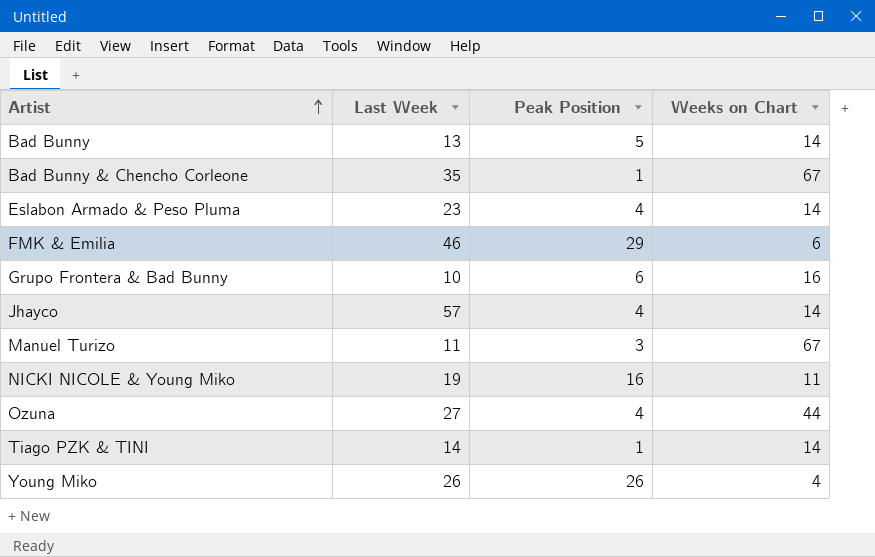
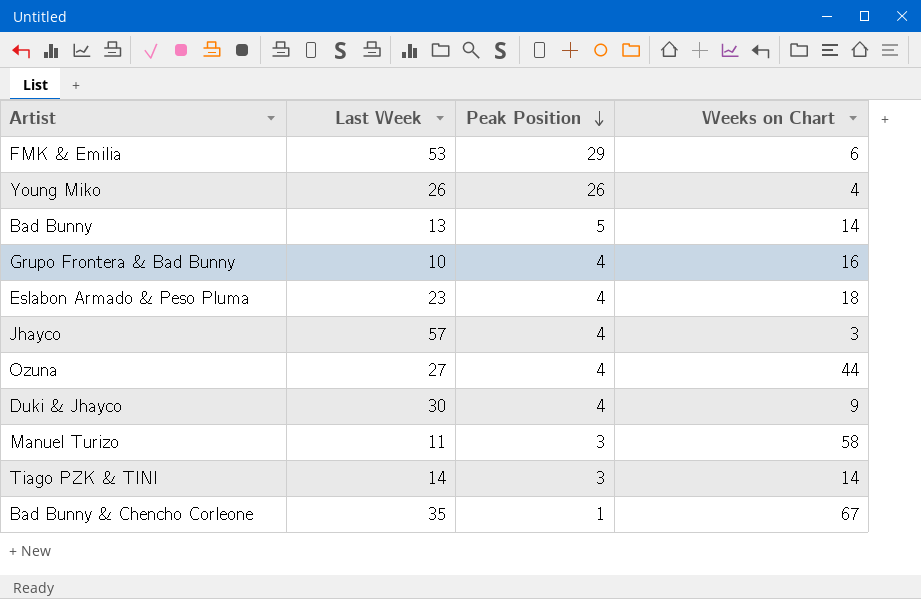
row order: Artist ascending -> Peak Position descending
row NICKI NICOLE & Young Miko: 19 | 16 | 11 -> none
FMK & Emilia | Last Week: 46 -> 53
Grupo Frontera & Bad Bunny | Peak Position: 6 -> 4
Eslabon Armado & Peso Pluma | Weeks on Chart: 14 -> 18
Jhayco | Weeks on Chart: 14 -> 3
row Duki & Jhayco: none -> 30 | 4 | 9
Manuel Turizo | Weeks on Chart: 67 -> 58
Tiago PZK & TINI | Peak Position: 1 -> 3

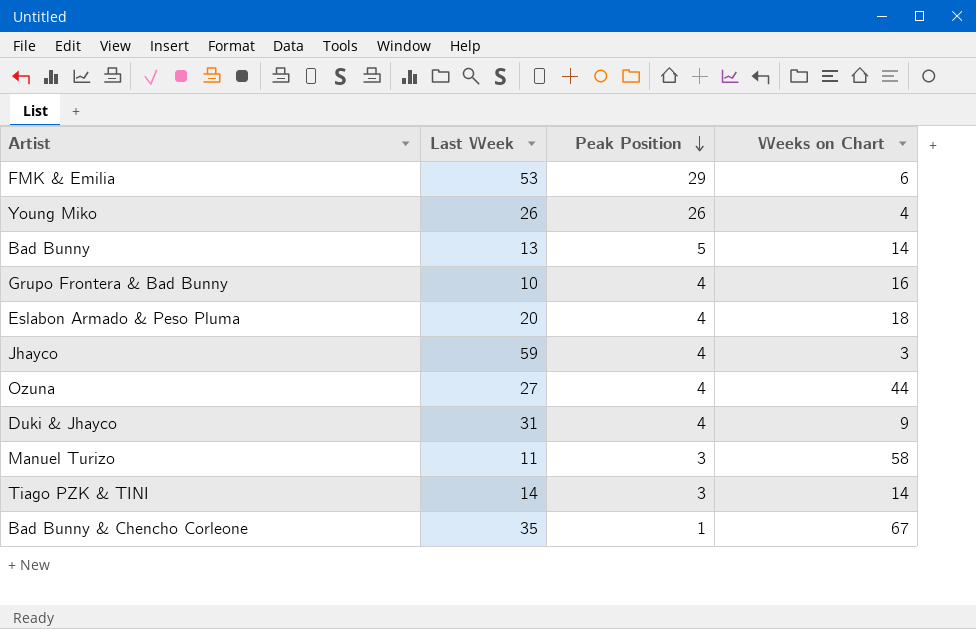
Eslabon Armado & Peso Pluma | Last Week: 23 -> 20
Jhayco | Last Week: 57 -> 59
Duki & Jhayco | Last Week: 30 -> 31

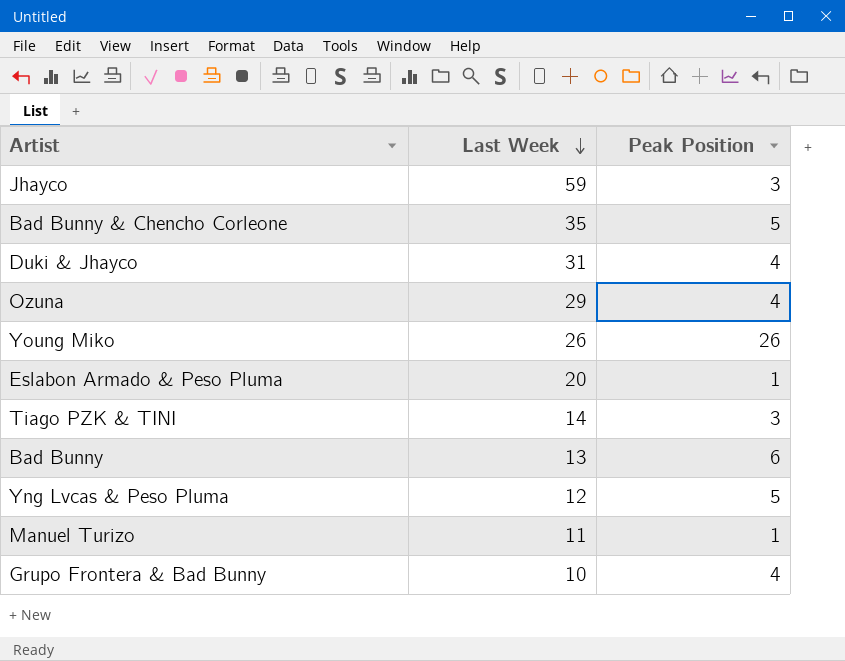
row order: Peak Position descending -> Last Week descending
column Weeks on Chart | position: 4 -> none
row FMK & Emilia: 53 | 29 | 6 -> none
Jhayco | Peak Position: 4 -> 3
Bad Bunny & Chencho Corleone | Peak Position: 1 -> 5
Ozuna | Last Week: 27 -> 29
Eslabon Armado & Peso Pluma | Peak Position: 4 -> 1
Bad Bunny | Peak Position: 5 -> 6
row Yng Lvcas & Peso Pluma: none -> 12 | 5
Manuel Turizo | Peak Position: 3 -> 1

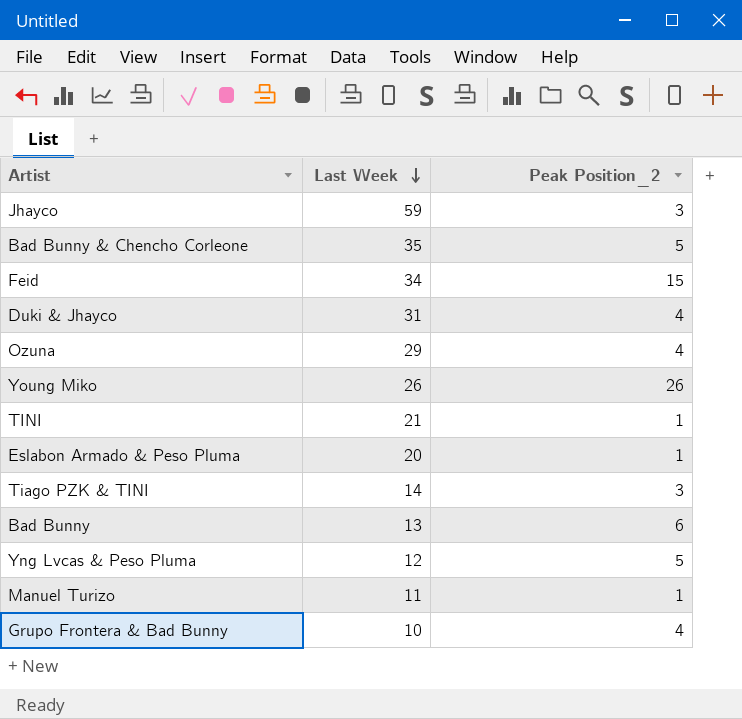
column name: Peak Position -> Peak Position_2
row Feid: none -> 34 | 15
row TINI: none -> 21 | 1

